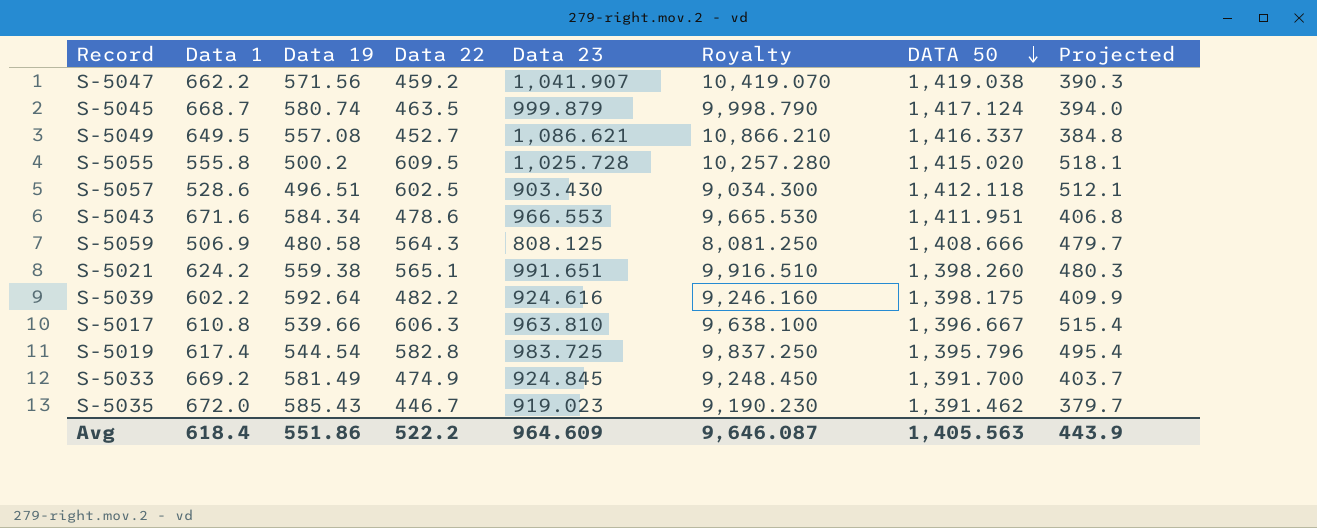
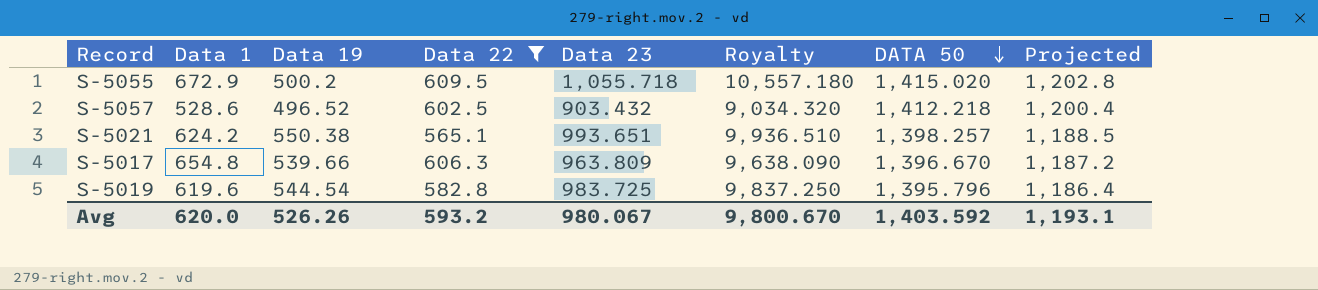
filter: none -> Data 22 >= 565.1
column Projected | formula: [Data 22] * 0.85 -> [DATA 50] * 0.85
S-5055 | Data 1: 555.8 -> 672.9
S-5055 | Data 23: 1,025.728 -> 1,055.718
S-5055 | Royalty: 10,257.280 -> 10,557.180
S-5057 | Data 19: 496.51 -> 496.52
S-5057 | Data 23: 903.430 -> 903.432
S-5057 | Royalty: 9,034.300 -> 9,034.320
S-5057 | DATA 50: 1,412.118 -> 1,412.218
S-5021 | Data 19: 559.38 -> 550.38
S-5021 | Data 23: 991.651 -> 993.651
S-5021 | Royalty: 9,916.510 -> 9,936.510
S-5021 | DATA 50: 1,398.260 -> 1,398.257
S-5017 | Data 1: 610.8 -> 654.8
S-5017 | Data 23: 963.810 -> 963.809
S-5017 | Royalty: 9,638.100 -> 9,638.090
S-5017 | DATA 50: 1,396.667 -> 1,396.670
S-5019 | Data 1: 617.4 -> 619.6
Avg | Data 1: 618.4 -> 620.0
Avg | Data 19: 551.86 -> 526.26
Avg | Data 22: 522.2 -> 593.2
Avg | Data 23: 964.609 -> 980.067
Avg | Royalty: 9,646.087 -> 9,800.670
Avg | DATA 50: 1,405.563 -> 1,403.592
Avg | Projected: 443.9 -> 1,193.1

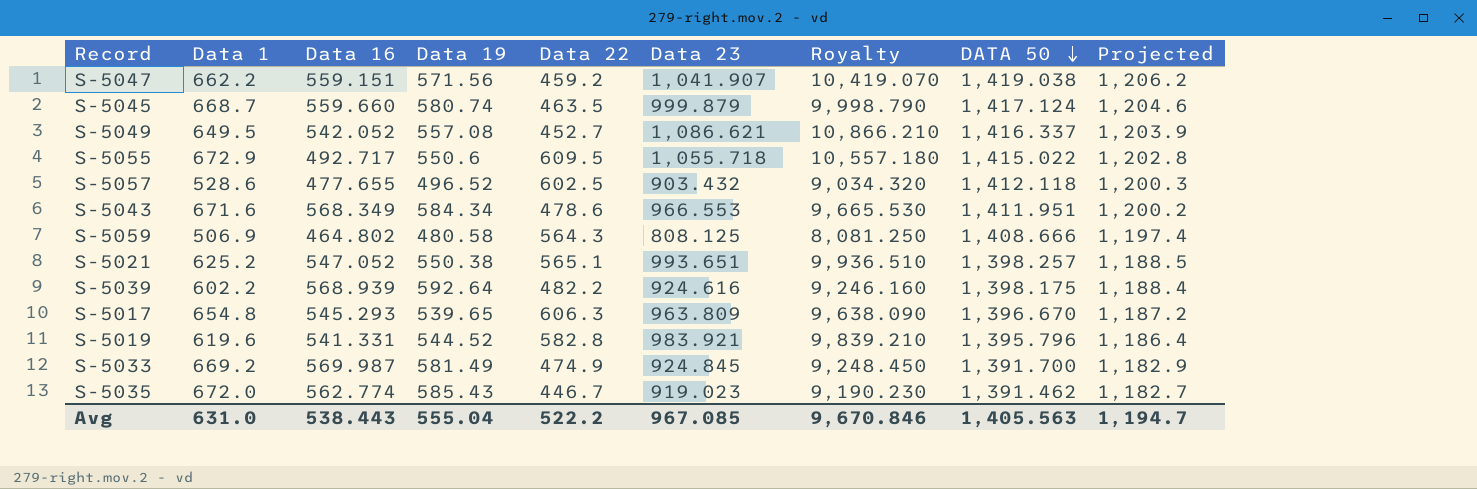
filter: Data 22 >= 565.1 -> none
column Data 16 | position: none -> 3
S-5055 | Data 19: 500.2 -> 550.6
S-5055 | DATA 50: 1,415.020 -> 1,415.022
S-5057 | DATA 50: 1,412.218 -> 1,412.118
S-5057 | Projected: 1,200.4 -> 1,200.3
S-5021 | Data 1: 624.2 -> 625.2
S-5017 | Data 19: 539.66 -> 539.65
S-5019 | Data 19: 544.54 -> 544.52
S-5019 | Data 23: 983.725 -> 983.921
S-5019 | Royalty: 9,837.250 -> 9,839.210
Avg | Data 1: 620.0 -> 631.0
Avg | Data 19: 526.26 -> 555.04
Avg | Data 22: 593.2 -> 522.2
Avg | Data 23: 980.067 -> 967.085
Avg | Royalty: 9,800.670 -> 9,670.846
Avg | DATA 50: 1,403.592 -> 1,405.563
Avg | Projected: 1,193.1 -> 1,194.7

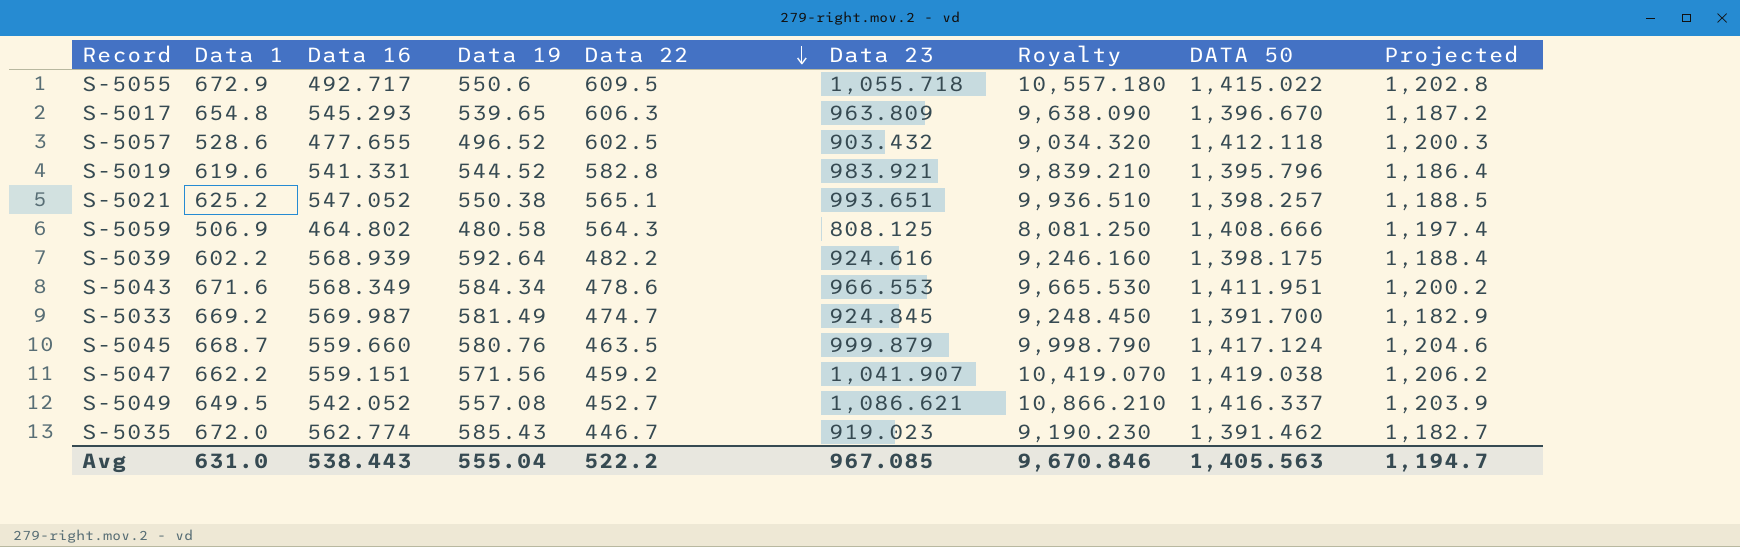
row order: DATA 50 descending -> Data 22 descending
S-5033 | Data 22: 474.9 -> 474.7
S-5045 | Data 19: 580.74 -> 580.76

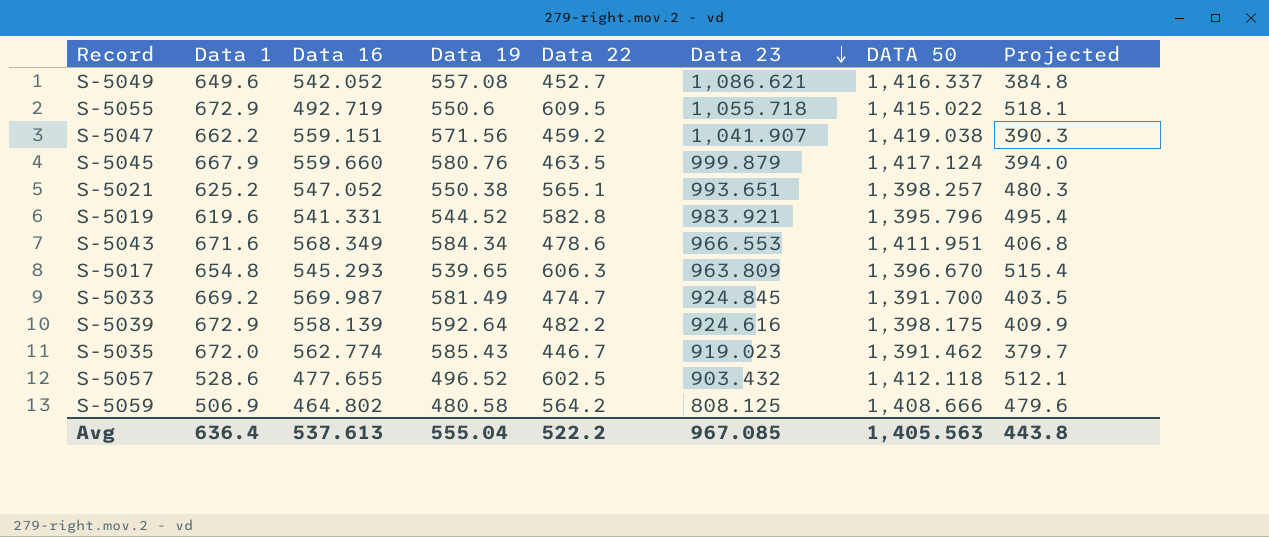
row order: Data 22 descending -> Data 23 descending
column Royalty | formula: [Data 23] * 10 -> none
column Projected | formula: [DATA 50] * 0.85 -> [Data 22] * 0.85
S-5049 | Data 1: 649.5 -> 649.6
S-5055 | Data 16: 492.717 -> 492.719
S-5045 | Data 1: 668.7 -> 667.9
S-5039 | Data 1: 602.2 -> 672.9
S-5039 | Data 16: 568.939 -> 558.139
S-5059 | Data 22: 564.3 -> 564.2
Avg | Data 1: 631.0 -> 636.4
Avg | Data 16: 538.443 -> 537.613
Avg | Projected: 1,194.7 -> 443.8

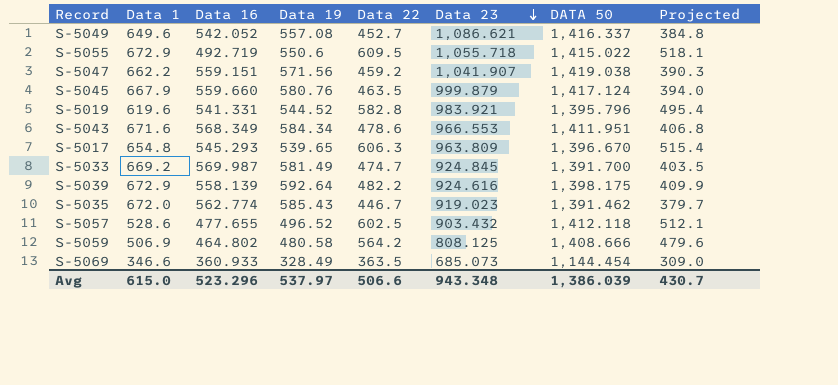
row S-5021: 625.2 | 547.052 | 550.38 | 565.1 | 993.651 | 1,398.257 | 480.3 -> none
row S-5069: none -> 346.6 | 360.933 | 328.49 | 363.5 | 685.073 | 1,144.454 | 309.0
Avg | Data 1: 636.4 -> 615.0
Avg | Data 16: 537.613 -> 523.296
Avg | Data 19: 555.04 -> 537.97
Avg | Data 22: 522.2 -> 506.6
Avg | Data 23: 967.085 -> 943.348
Avg | DATA 50: 1,405.563 -> 1,386.039
Avg | Projected: 443.8 -> 430.7

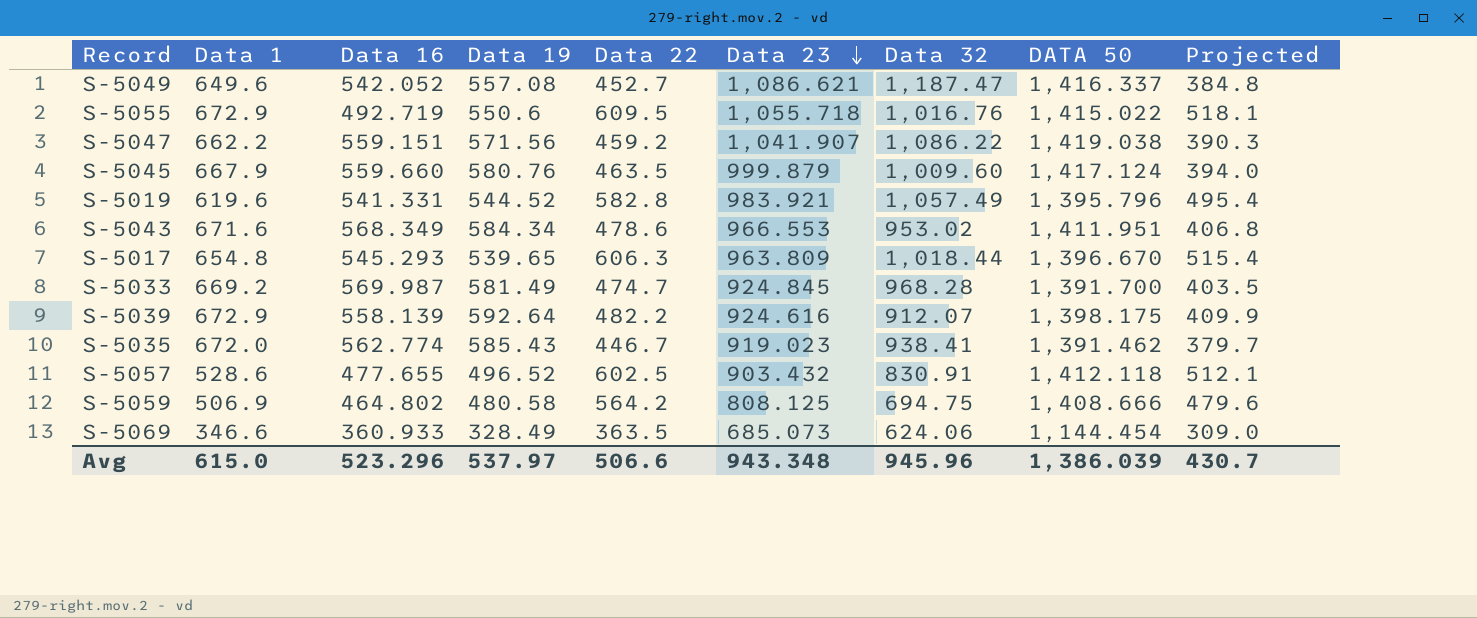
column Data 32 | position: none -> 7

